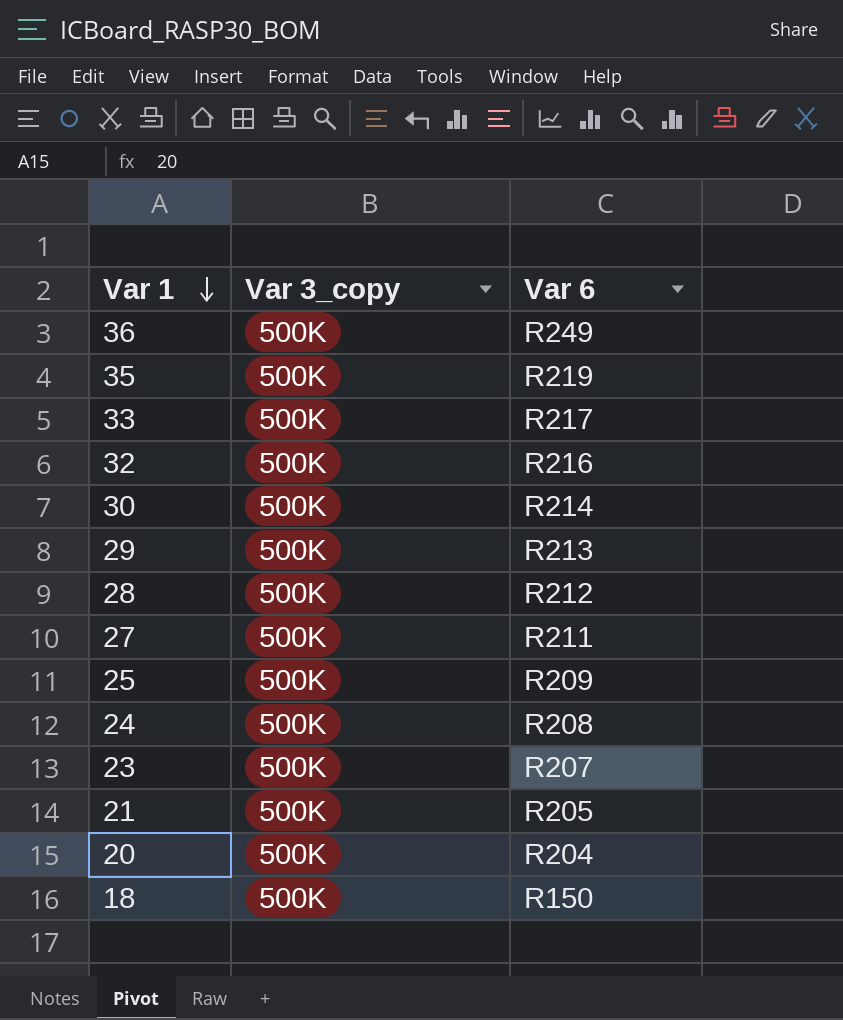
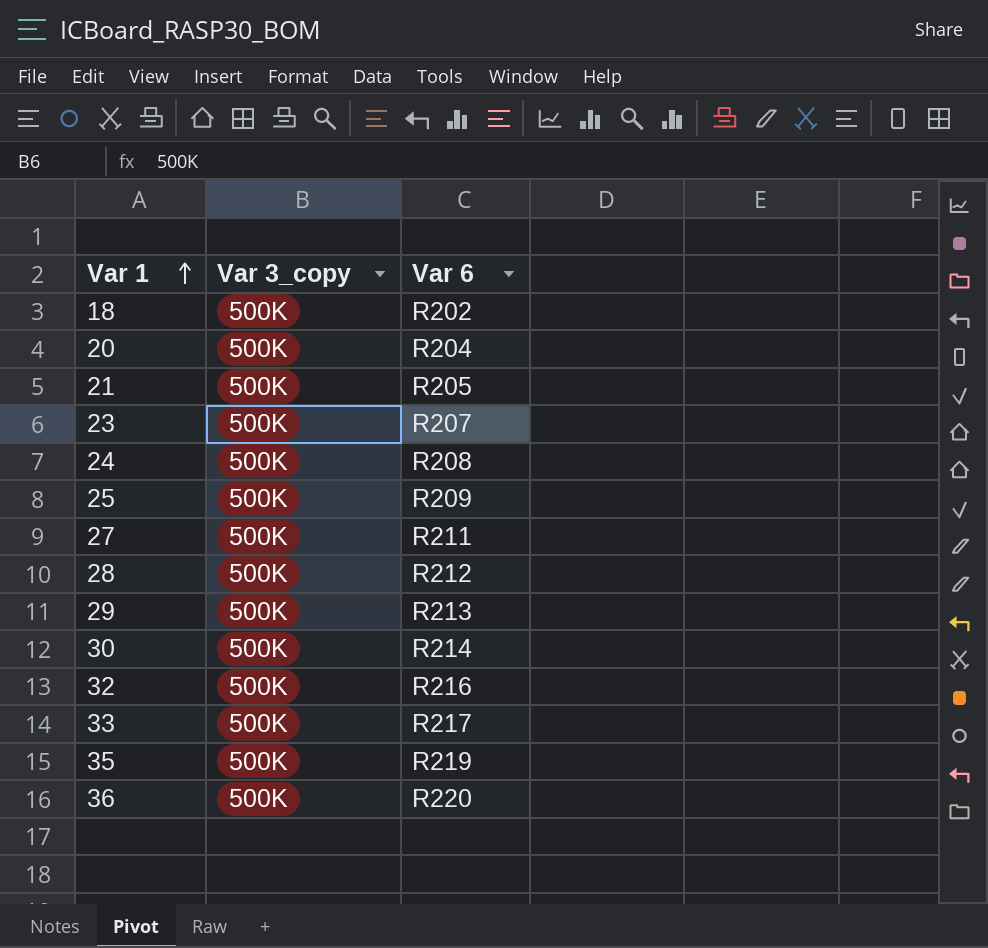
row order: Var 1 descending -> Var 1 ascending
18 | Var 6: R150 -> R202
36 | Var 6: R249 -> R220

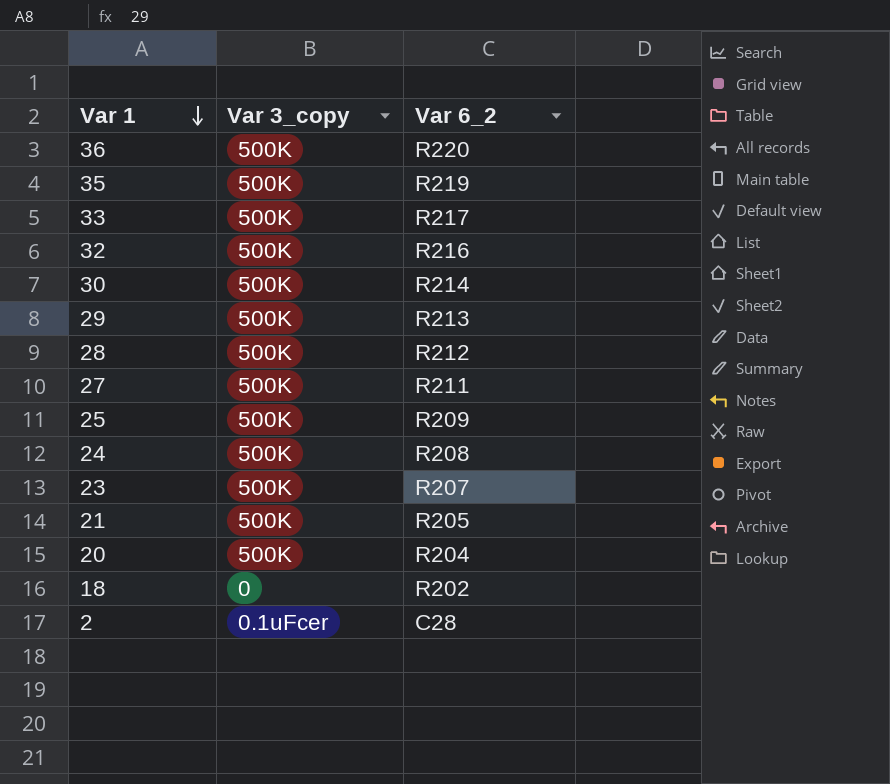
row order: Var 1 ascending -> Var 1 descending
column name: Var 6 -> Var 6_2
18 | Var 3_copy: 500K -> 0
row 2: none -> 0.1uFcer | C28

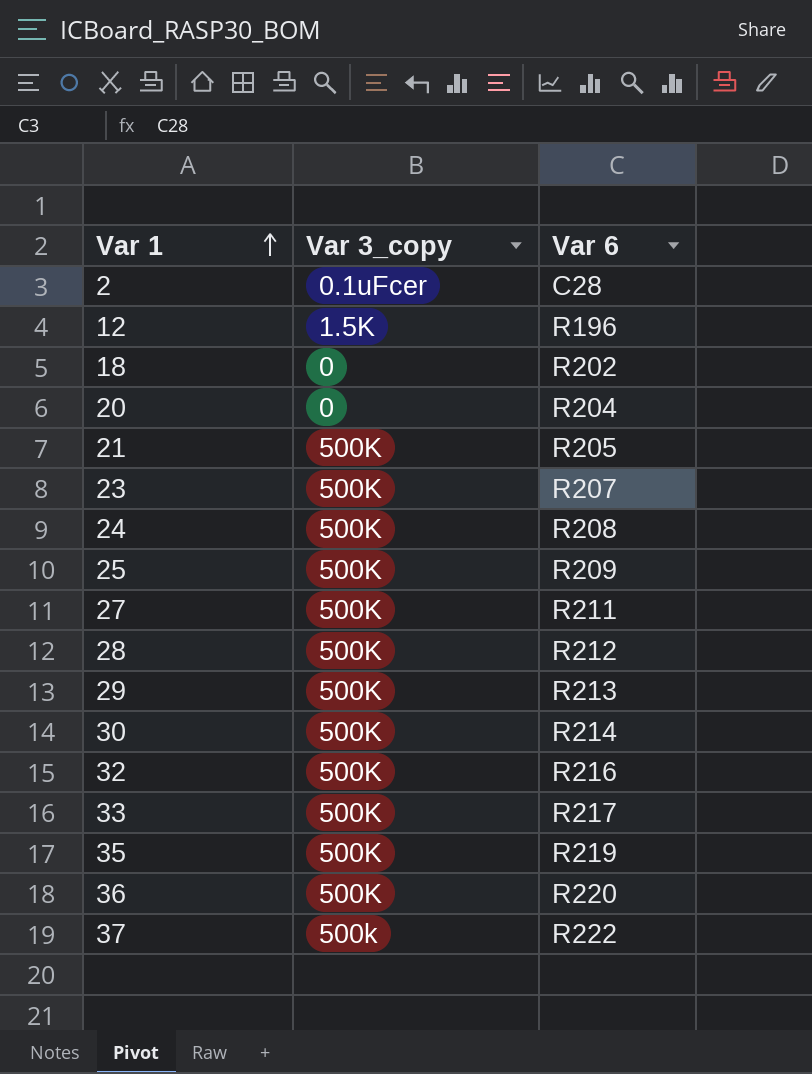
row order: Var 1 descending -> Var 1 ascending
column name: Var 6_2 -> Var 6
row 12: none -> 1.5K | R196
20 | Var 3_copy: 500K -> 0
row 37: none -> 500k | R222

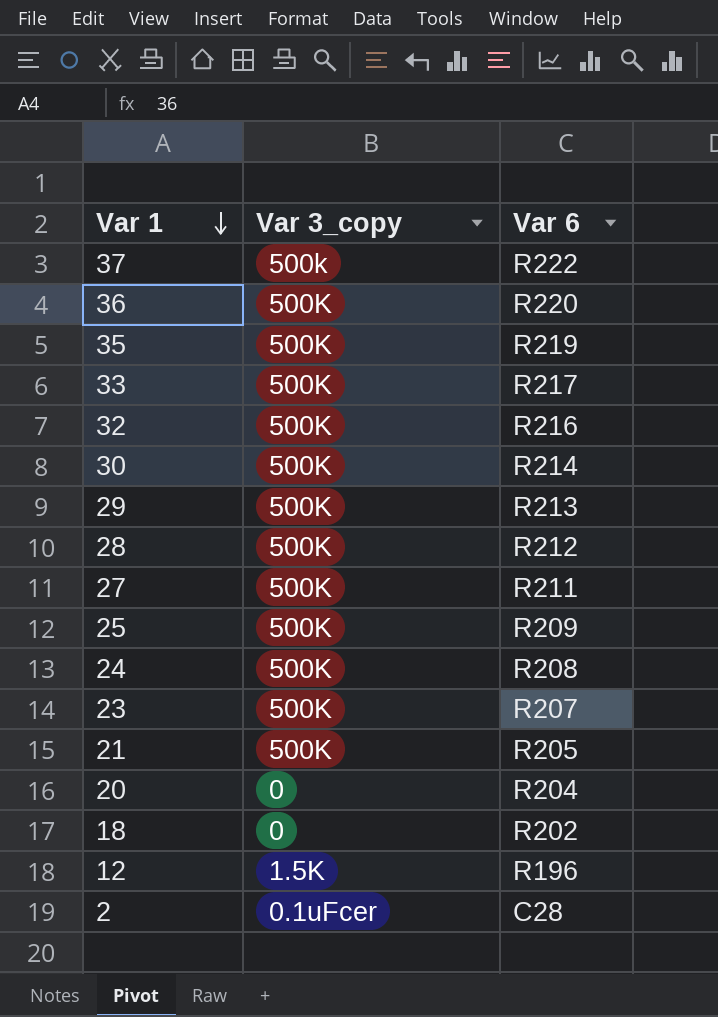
row order: Var 1 ascending -> Var 1 descending

